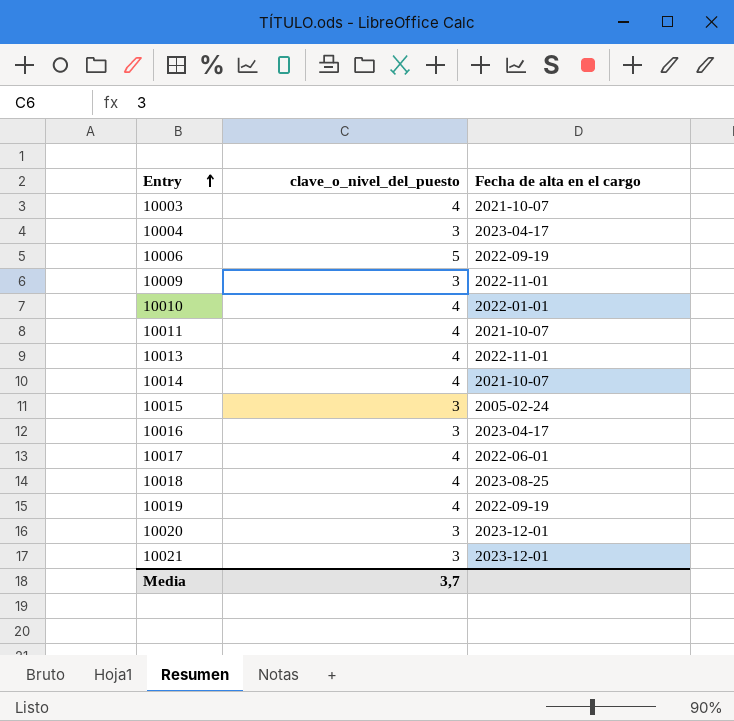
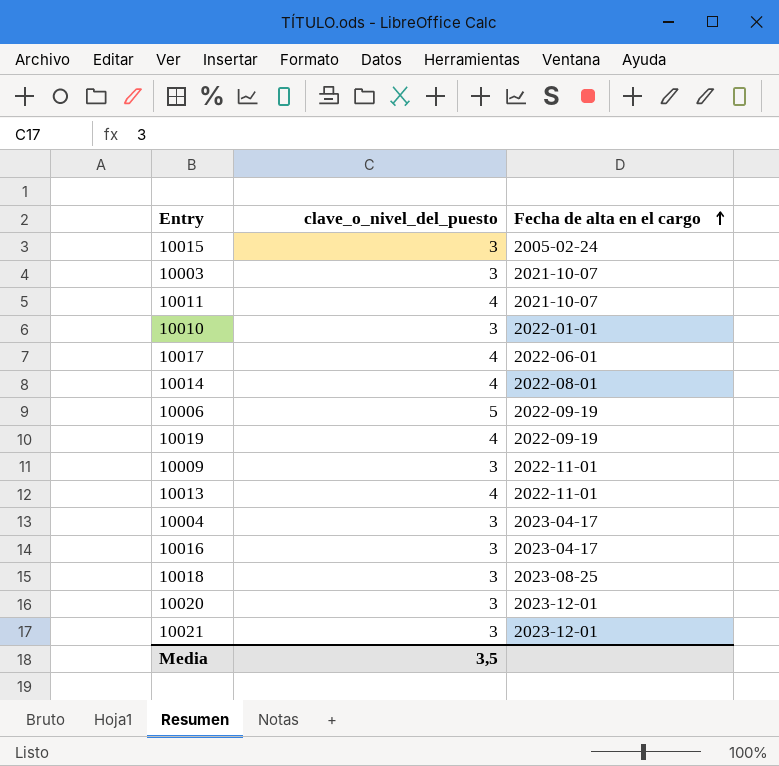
row order: Entry ascending -> Fecha de alta en el cargo ascending
10003 | clave_o_nivel_del_puesto: 4 -> 3
10010 | clave_o_nivel_del_puesto: 4 -> 3
10014 | Fecha de alta en el cargo: 2021-10-07 -> 2022-08-01
10018 | clave_o_nivel_del_puesto: 4 -> 3
Media | clave_o_nivel_del_puesto: 3,7 -> 3,5

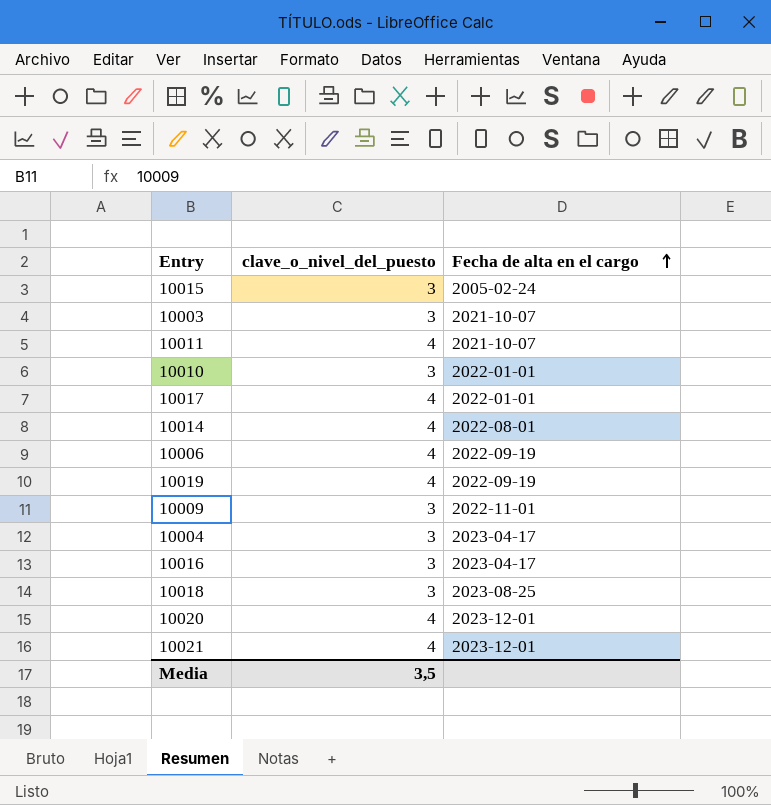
row 10013: 4 | 2022-11-01 -> none
10017 | Fecha de alta en el cargo: 2022-06-01 -> 2022-01-01
10006 | clave_o_nivel_del_puesto: 5 -> 4
10020 | clave_o_nivel_del_puesto: 3 -> 4
10021 | clave_o_nivel_del_puesto: 3 -> 4

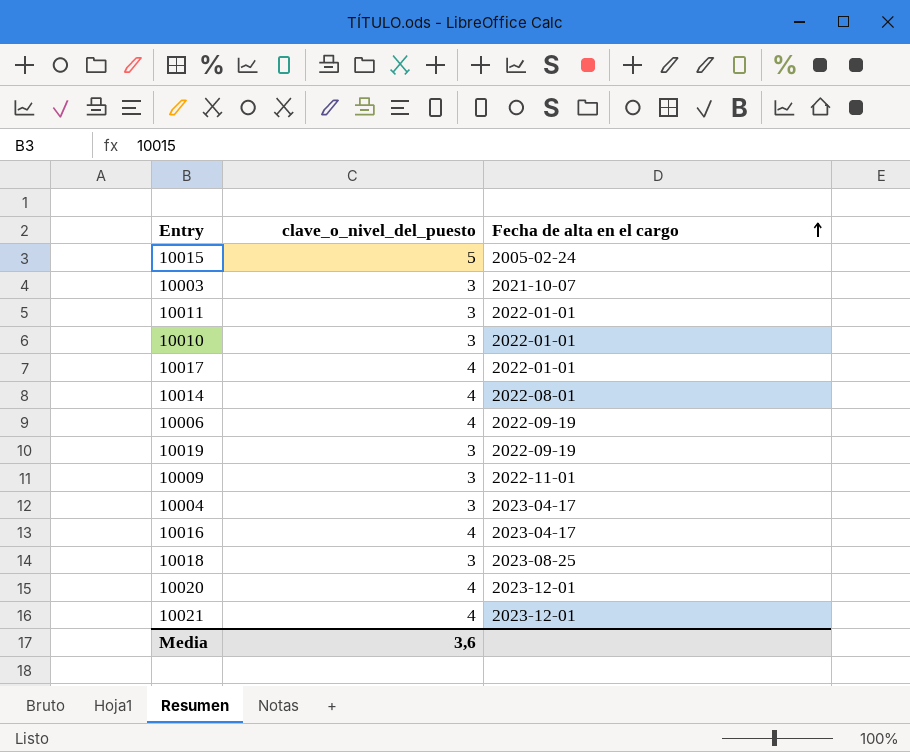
10015 | clave_o_nivel_del_puesto: 3 -> 5
10011 | clave_o_nivel_del_puesto: 4 -> 3
10011 | Fecha de alta en el cargo: 2021-10-07 -> 2022-01-01
10019 | clave_o_nivel_del_puesto: 4 -> 3
10016 | clave_o_nivel_del_puesto: 3 -> 4
Media | clave_o_nivel_del_puesto: 3,5 -> 3,6

